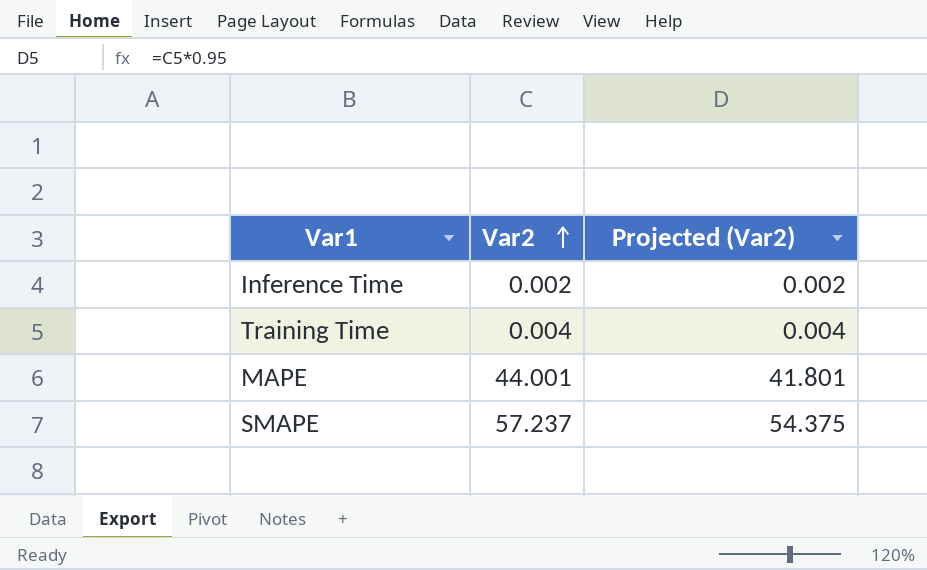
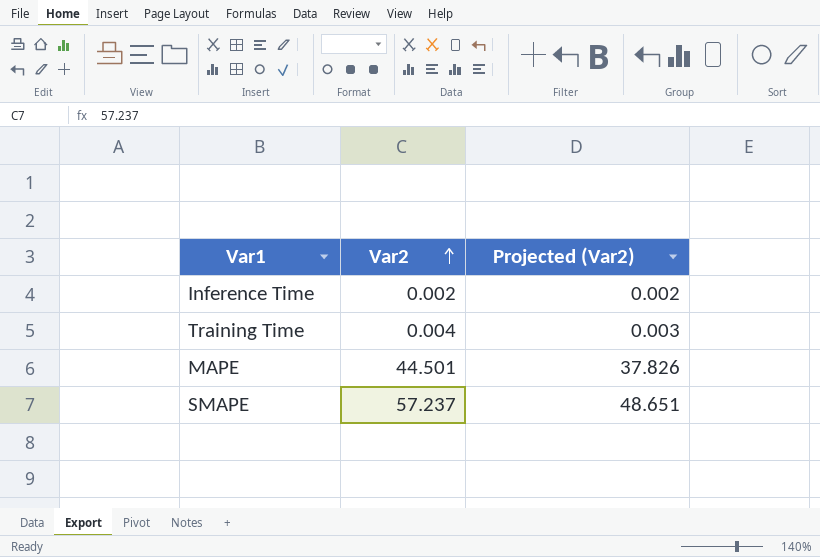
column Projected (Var2) | formula: [Var2] * 0.95 -> [Var2] * 0.85
MAPE | Var2: 44.001 -> 44.501

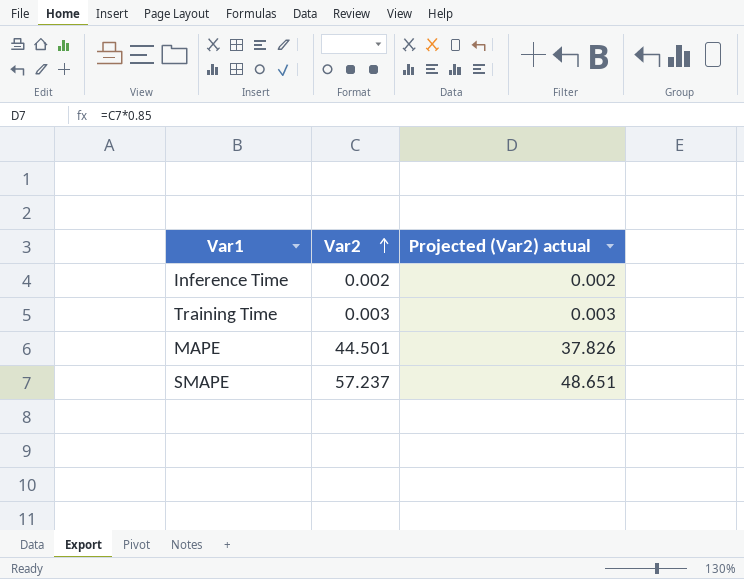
column name: Projected (Var2) -> Projected (Var2) actual
Training Time | Var2: 0.004 -> 0.003

